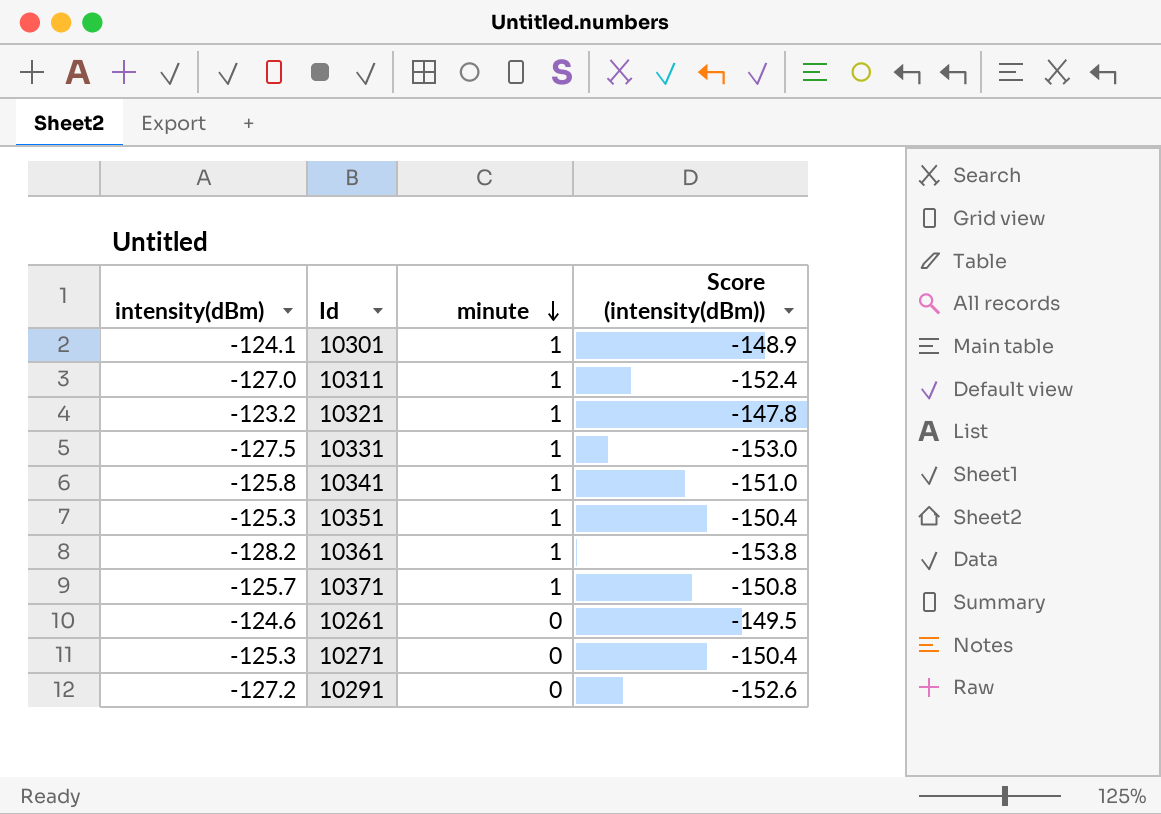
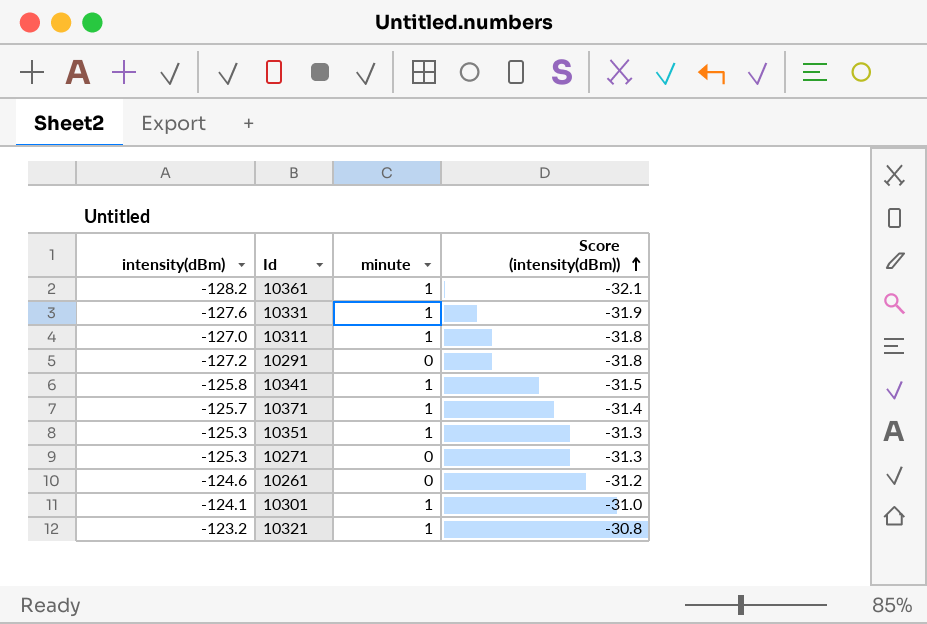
row order: minute descending -> Score (intensity(dBm)) ascending
column Score (intensity(dBm)) | formula: [intensity(dBm)] * 1.2 -> [intensity(dBm)] * 0.25
10331 | intensity(dBm): -127.5 -> -127.6

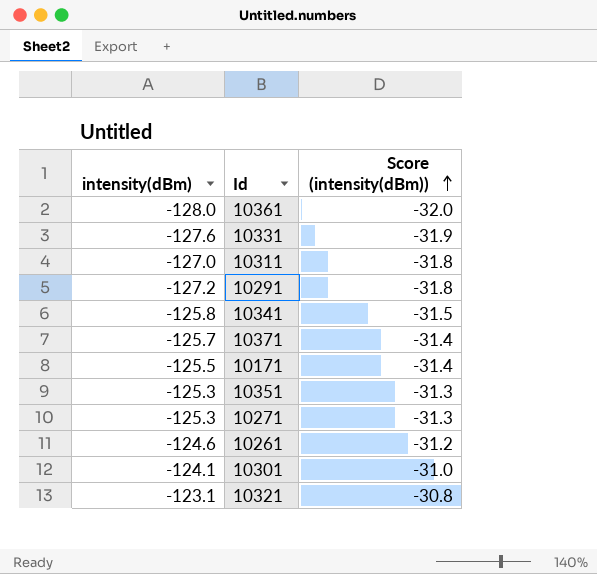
column minute | position: 3 -> none
10361 | intensity(dBm): -128.2 -> -128.0
10361 | Score (intensity(dBm)): -32.1 -> -32.0
row 10171: none -> -125.5 | -31.4
10321 | intensity(dBm): -123.2 -> -123.1

